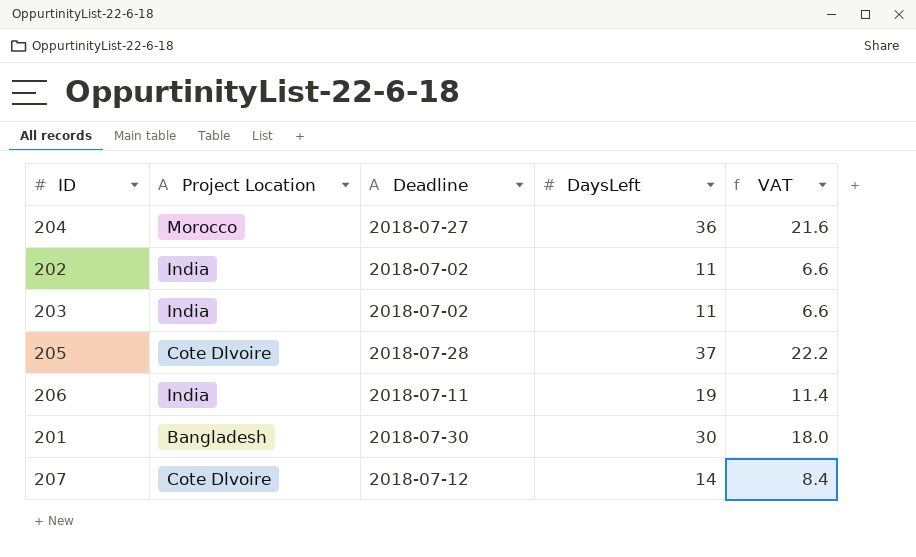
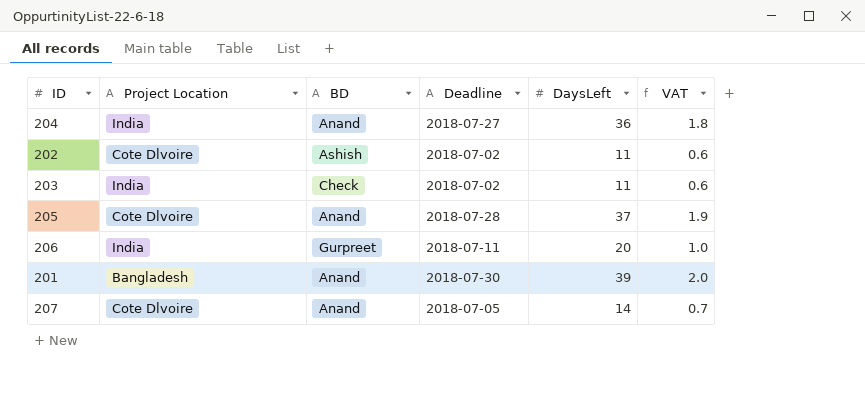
column BD | position: none -> 3
column VAT | formula: [DaysLeft] * 0.6 -> [DaysLeft] * 0.05
204 | Project Location: Morocco -> India
202 | Project Location: India -> Cote Dlvoire
206 | DaysLeft: 19 -> 20
201 | DaysLeft: 30 -> 39
207 | Deadline: 2018-07-12 -> 2018-07-05

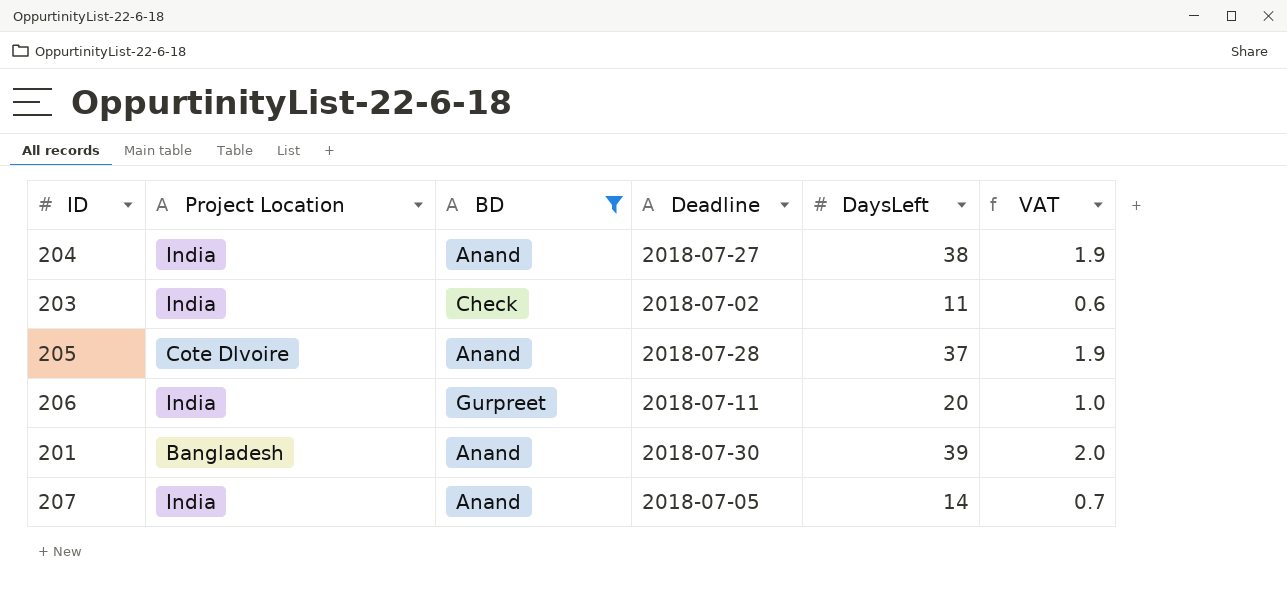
filter: none -> BD != Ashish
204 | DaysLeft: 36 -> 38
204 | VAT: 1.8 -> 1.9
207 | Project Location: Cote Dlvoire -> India

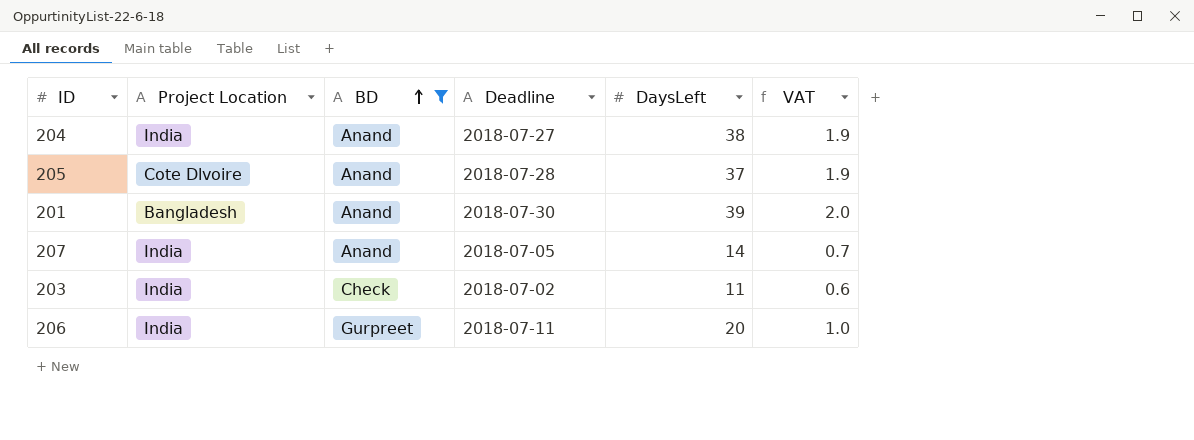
row order: none -> BD ascending

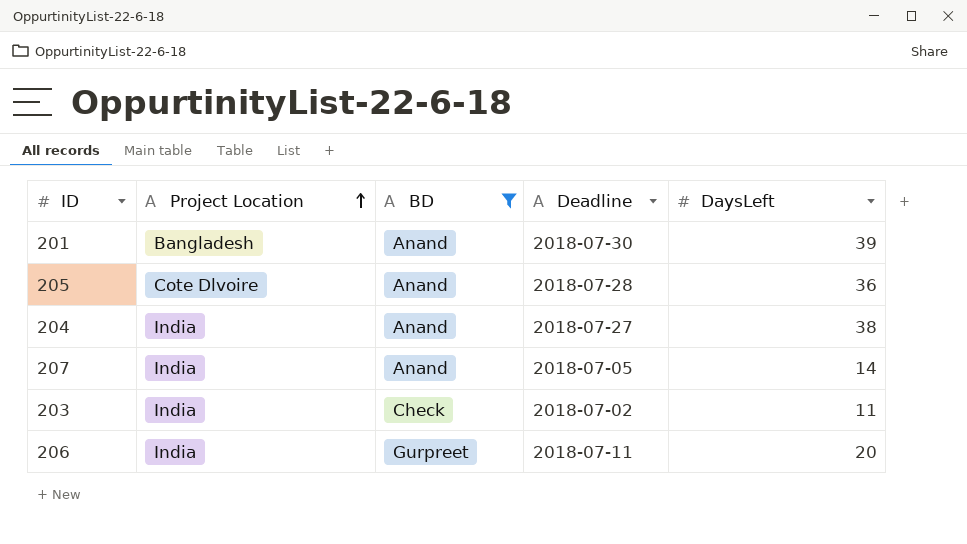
row order: BD ascending -> Project Location ascending
column VAT | formula: [DaysLeft] * 0.05 -> none
205 | DaysLeft: 37 -> 36

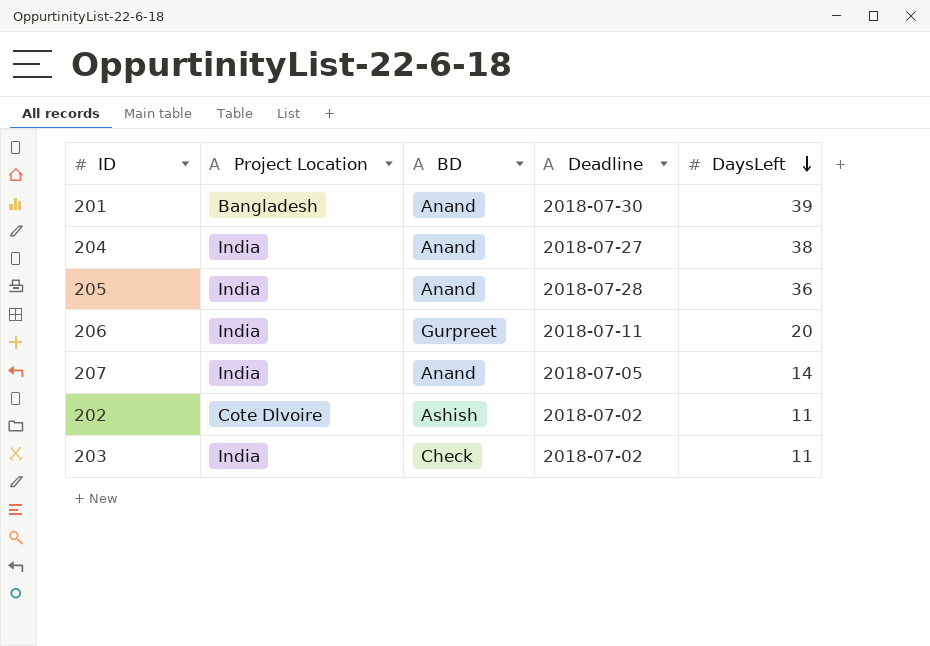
filter: BD != Ashish -> none
row order: Project Location ascending -> DaysLeft descending
205 | Project Location: Cote Dlvoire -> India

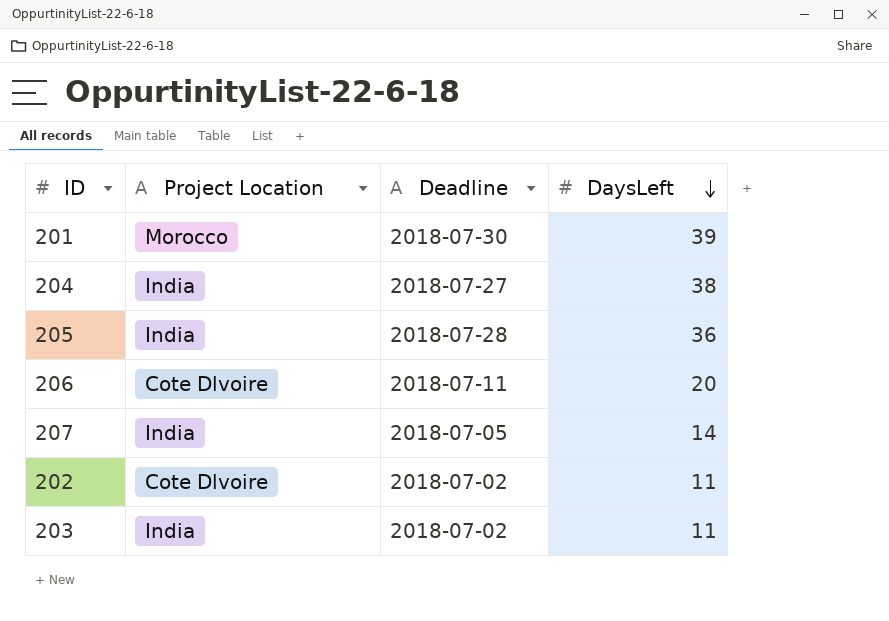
column BD | position: 3 -> none
201 | Project Location: Bangladesh -> Morocco
206 | Project Location: India -> Cote Dlvoire

